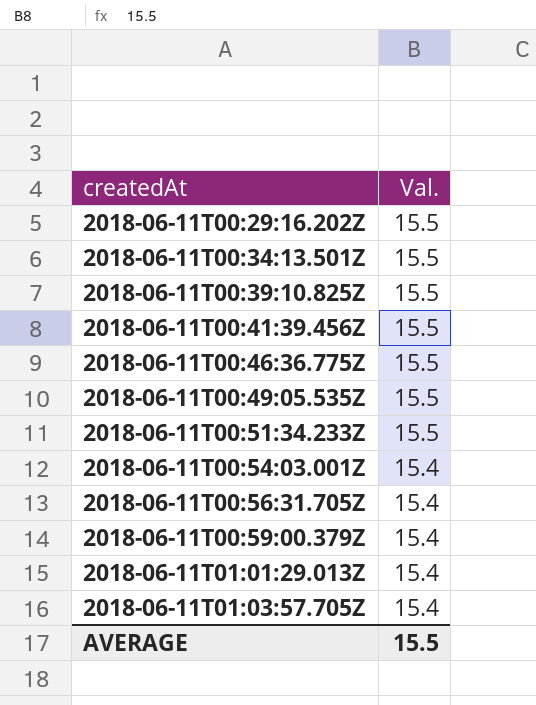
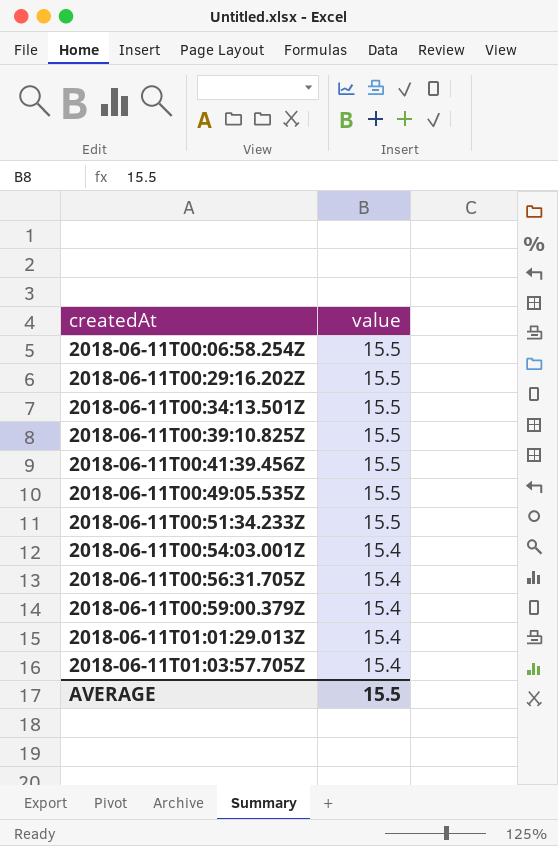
column name: Val. -> value
row 2018-06-11T00:46:36.775Z: 15.5 -> none
row 2018-06-11T00:06:58.254Z: none -> 15.5

